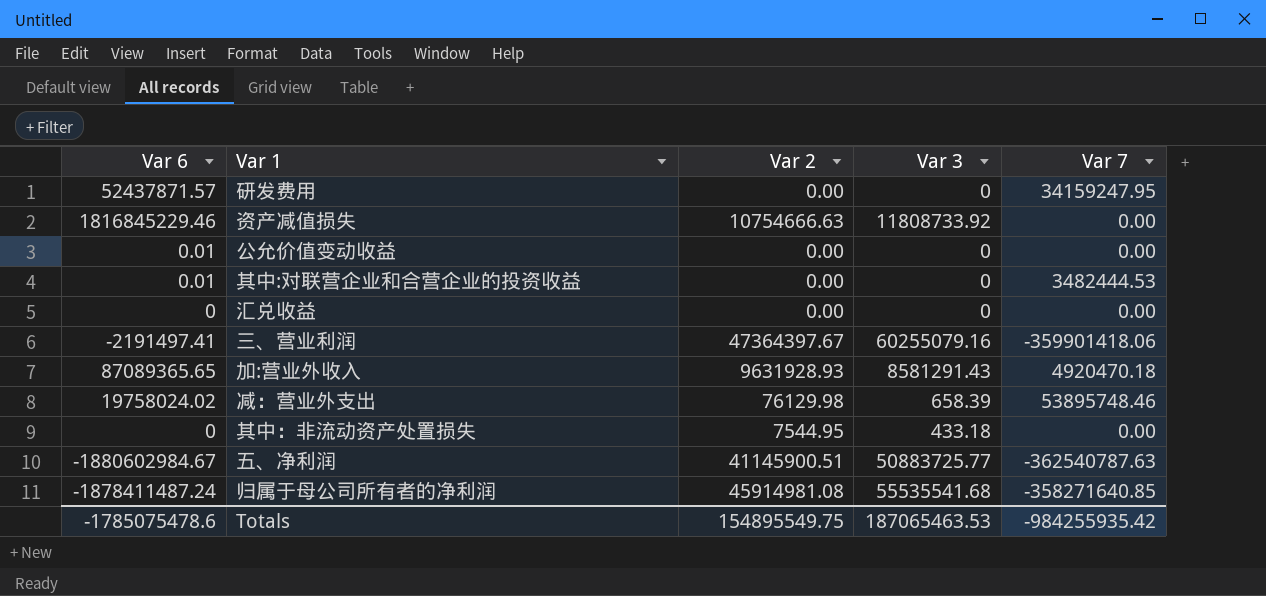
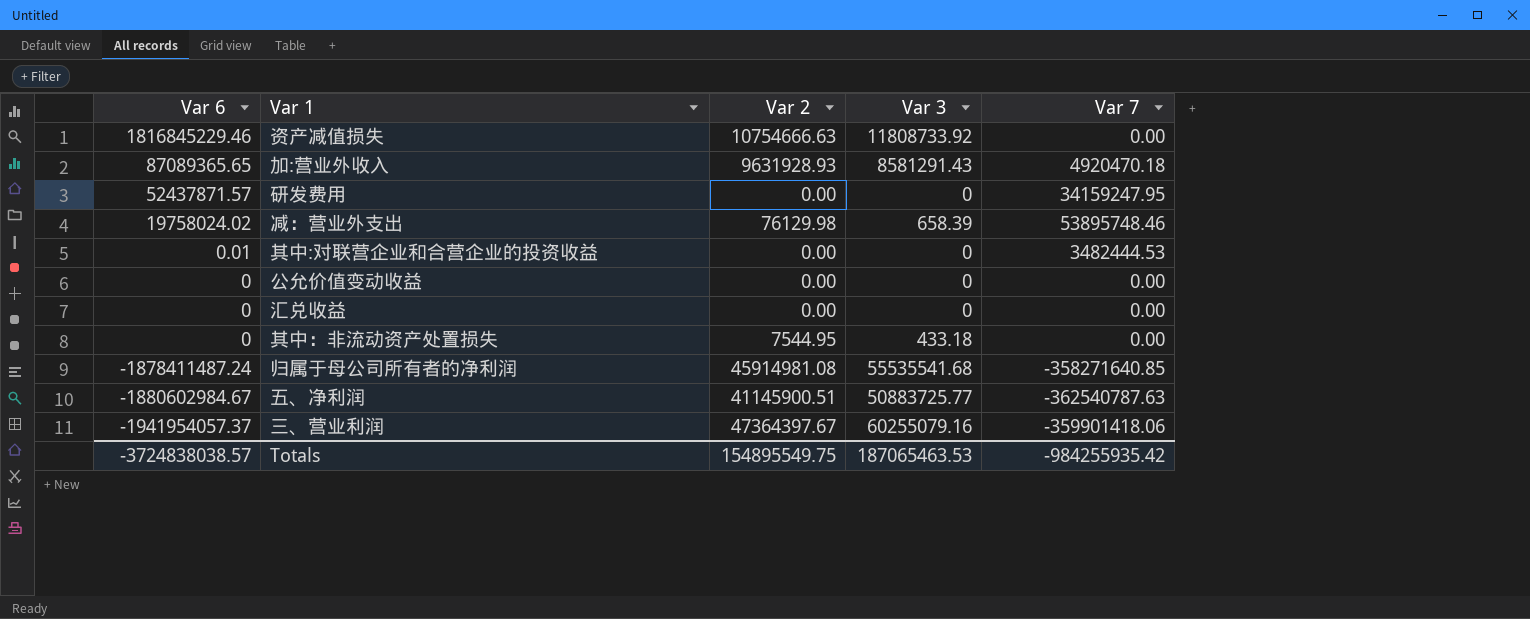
row order: none -> Var 6 descending
公允价值变动收益 | Var 6: 0.01 -> 0
三、营业利润 | Var 6: -2191497.41 -> -1941954057.37
Totals | Var 6: -1785075478.6 -> -3724838038.57

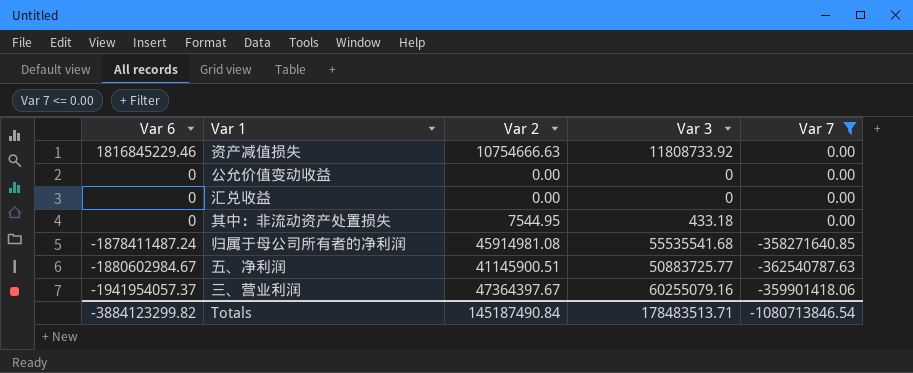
filter: none -> Var 7 <= 0.00
Totals | Var 6: -3724838038.57 -> -3884123299.82
Totals | Var 2: 154895549.75 -> 145187490.84
Totals | Var 3: 187065463.53 -> 178483513.71
Totals | Var 7: -984255935.42 -> -1080713846.54

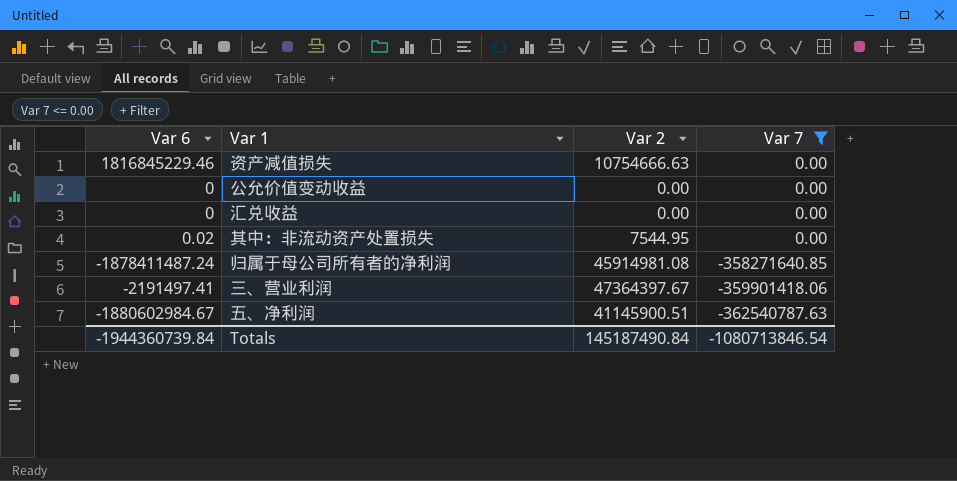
row order: Var 6 descending -> Var 7 descending
column Var 3 | position: 4 -> none
其中：非流动资产处置损失 | Var 6: 0 -> 0.02
三、营业利润 | Var 6: -1941954057.37 -> -2191497.41
Totals | Var 6: -3884123299.82 -> -1944360739.84

